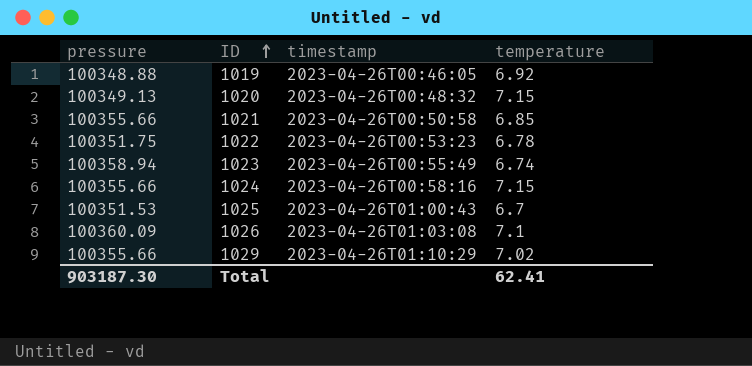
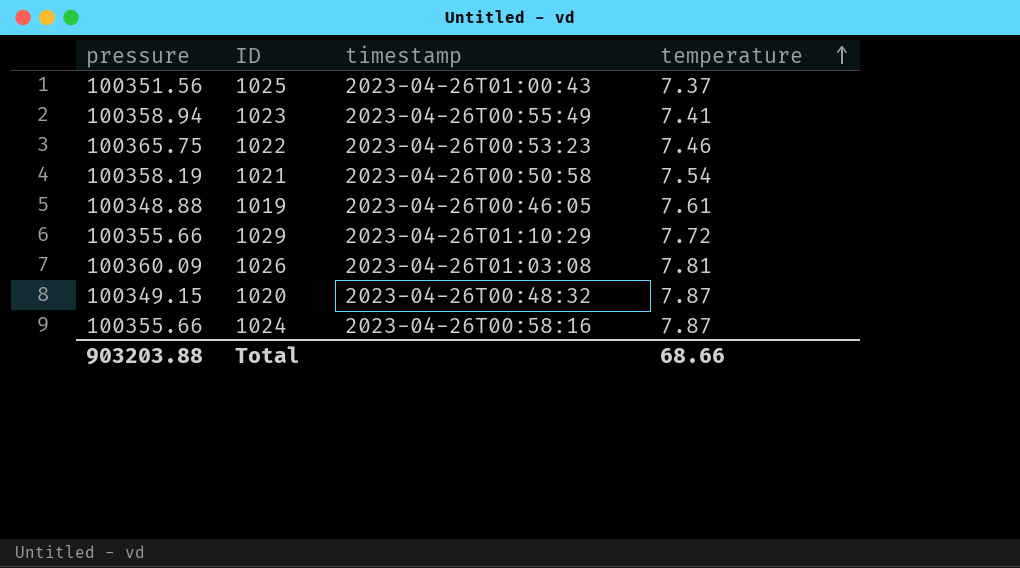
row order: ID ascending -> temperature ascending
1025 | pressure: 100351.53 -> 100351.56
1025 | temperature: 6.7 -> 7.37
1023 | temperature: 6.74 -> 7.41
1022 | pressure: 100351.75 -> 100365.75
1022 | temperature: 6.78 -> 7.46
1021 | pressure: 100355.66 -> 100358.19
1021 | temperature: 6.85 -> 7.54
1019 | temperature: 6.92 -> 7.61
1029 | temperature: 7.02 -> 7.72
1026 | temperature: 7.1 -> 7.81
1020 | pressure: 100349.13 -> 100349.15
1020 | temperature: 7.15 -> 7.87
1024 | temperature: 7.15 -> 7.87
Total | pressure: 903187.30 -> 903203.88
Total | temperature: 62.41 -> 68.66

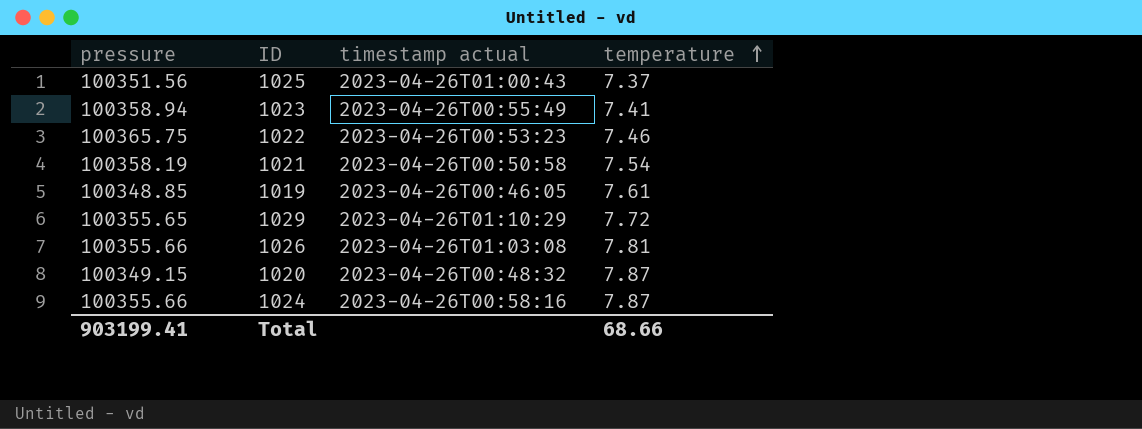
column name: timestamp -> timestamp actual
1019 | pressure: 100348.88 -> 100348.85
1029 | pressure: 100355.66 -> 100355.65
1026 | pressure: 100360.09 -> 100355.66
Total | pressure: 903203.88 -> 903199.41

